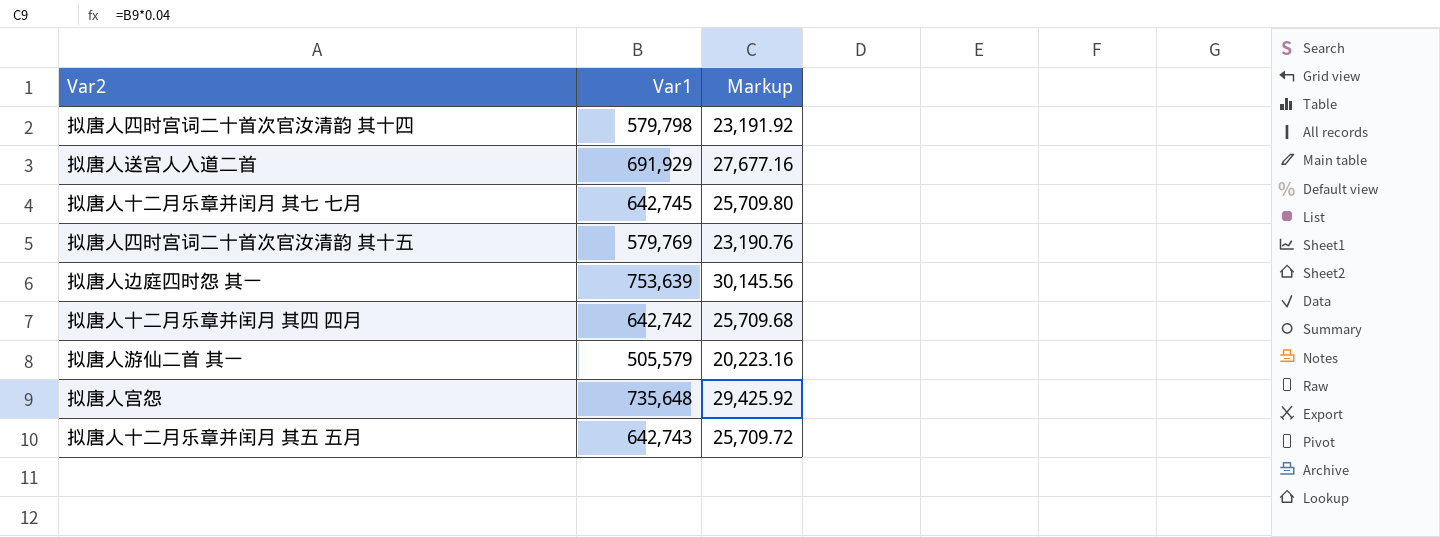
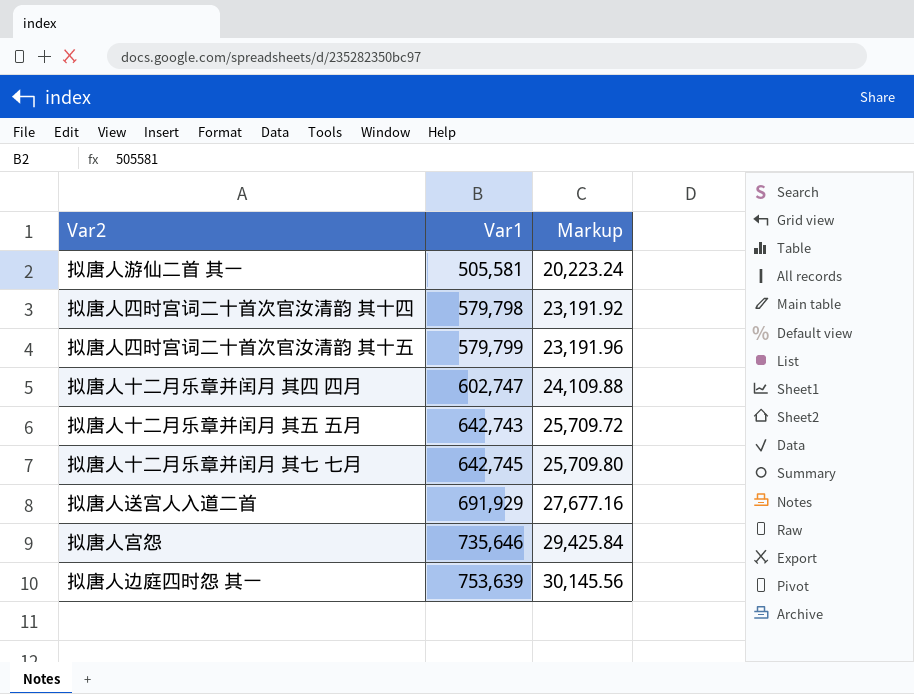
row order: none -> Var1 ascending
拟唐人游仙二首 其一 | Var1: 505,579 -> 505,581
拟唐人游仙二首 其一 | Markup: 20,223.16 -> 20,223.24
拟唐人四时宫词二十首次官汝清韵 其十五 | Var1: 579,769 -> 579,799
拟唐人四时宫词二十首次官汝清韵 其十五 | Markup: 23,190.76 -> 23,191.96
拟唐人十二月乐章并闰月 其四 四月 | Var1: 642,742 -> 602,747
拟唐人十二月乐章并闰月 其四 四月 | Markup: 25,709.68 -> 24,109.88
拟唐人宫怨 | Var1: 735,648 -> 735,646
拟唐人宫怨 | Markup: 29,425.92 -> 29,425.84

